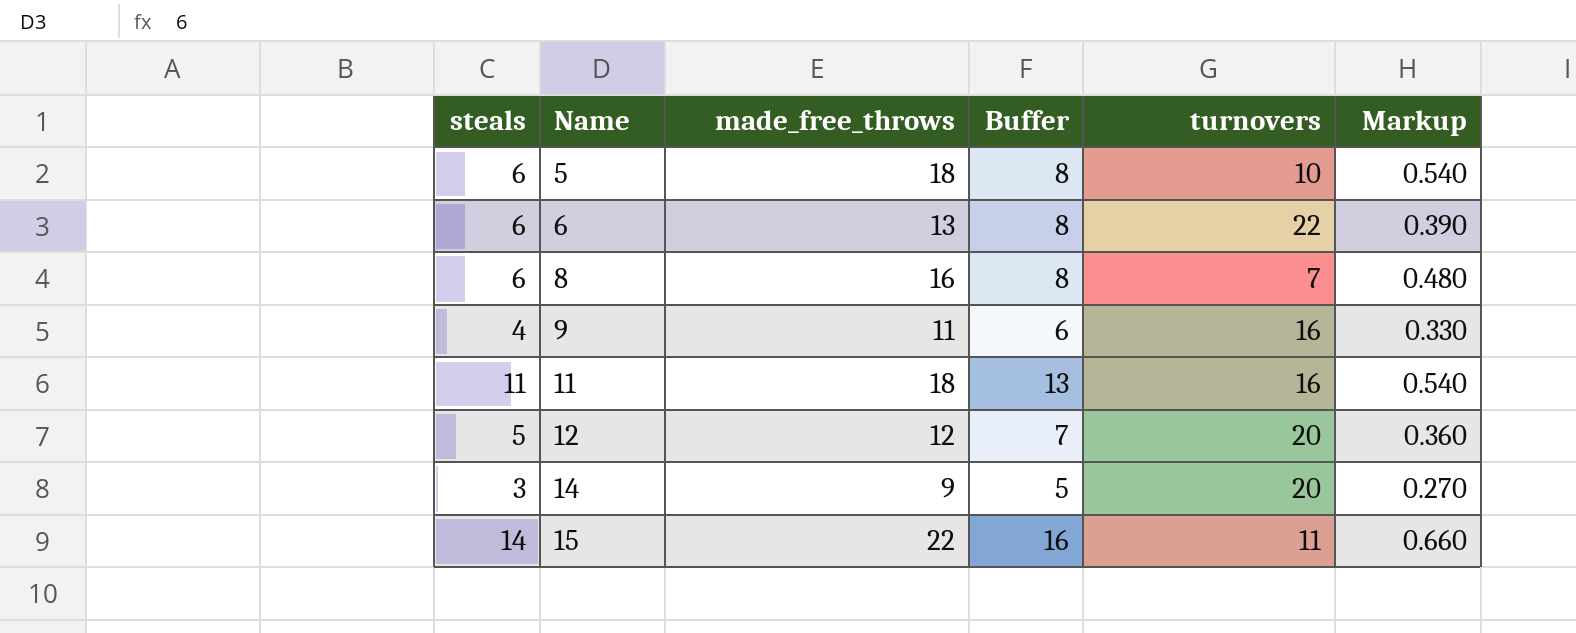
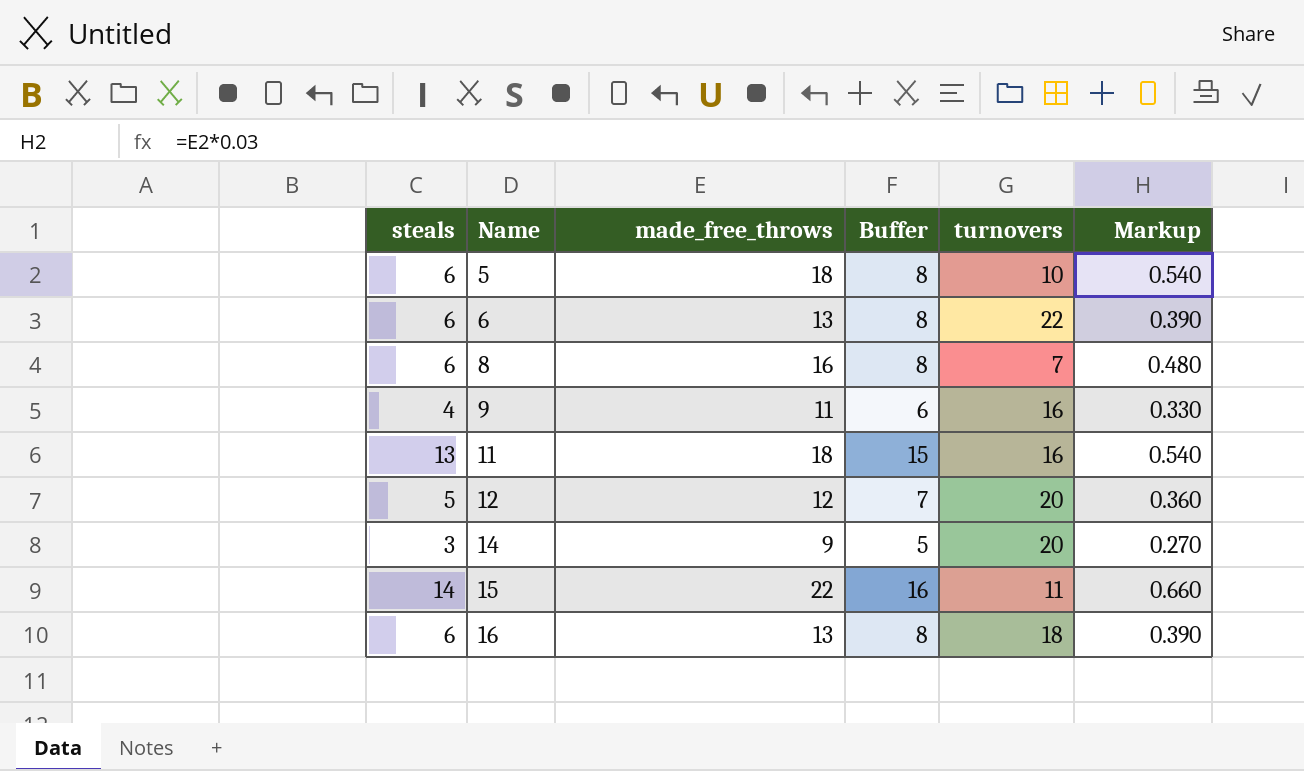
11 | steals: 11 -> 13
11 | Buffer: 13 -> 15
row 16: none -> 6 | 13 | 8 | 18 | 0.390

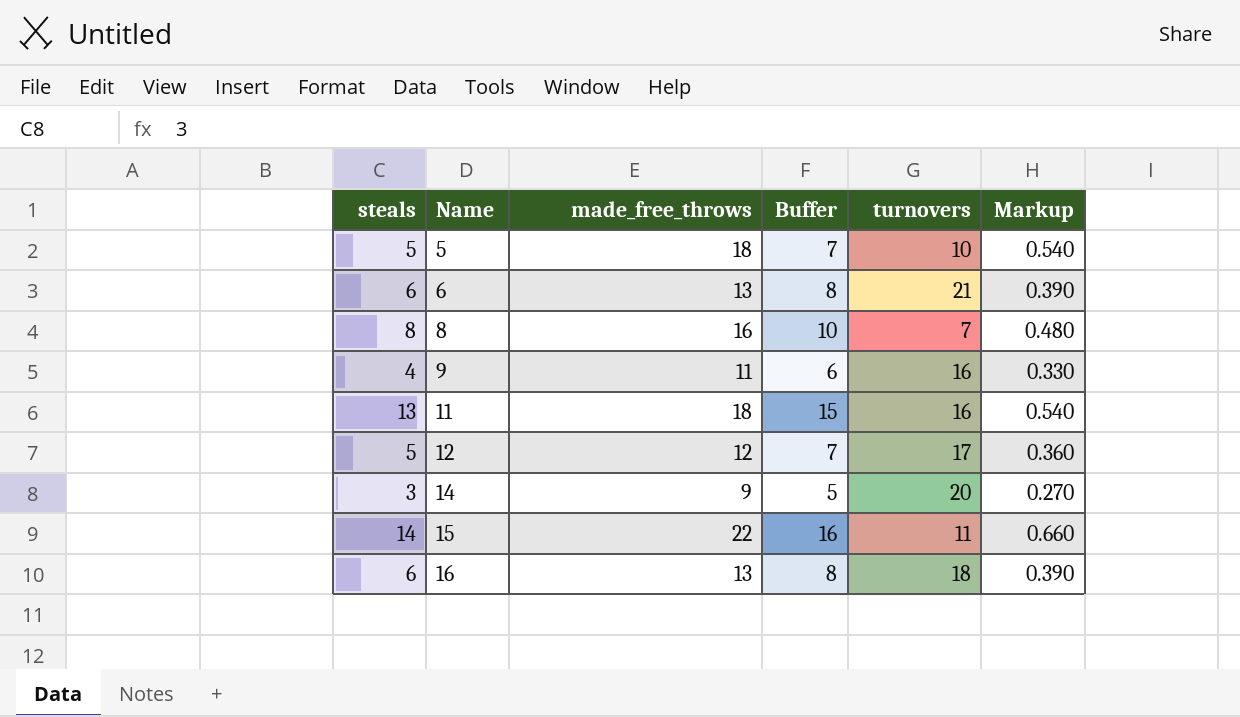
5 | steals: 6 -> 5
5 | Buffer: 8 -> 7
6 | turnovers: 22 -> 21
8 | steals: 6 -> 8
8 | Buffer: 8 -> 10
12 | turnovers: 20 -> 17

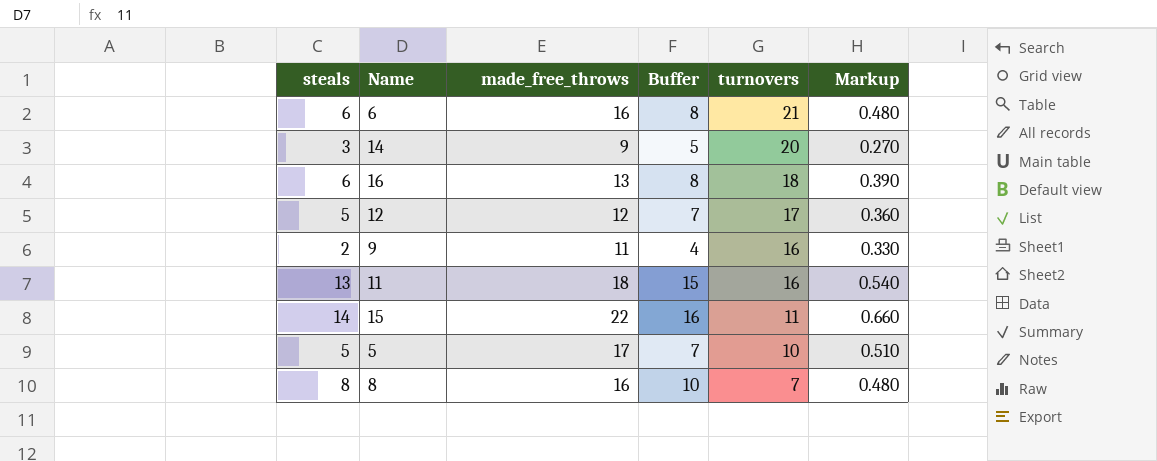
row order: Name ascending -> turnovers descending
6 | made_free_throws: 13 -> 16
6 | Markup: 0.390 -> 0.480
9 | steals: 4 -> 2
9 | Buffer: 6 -> 4
5 | made_free_throws: 18 -> 17
5 | Markup: 0.540 -> 0.510

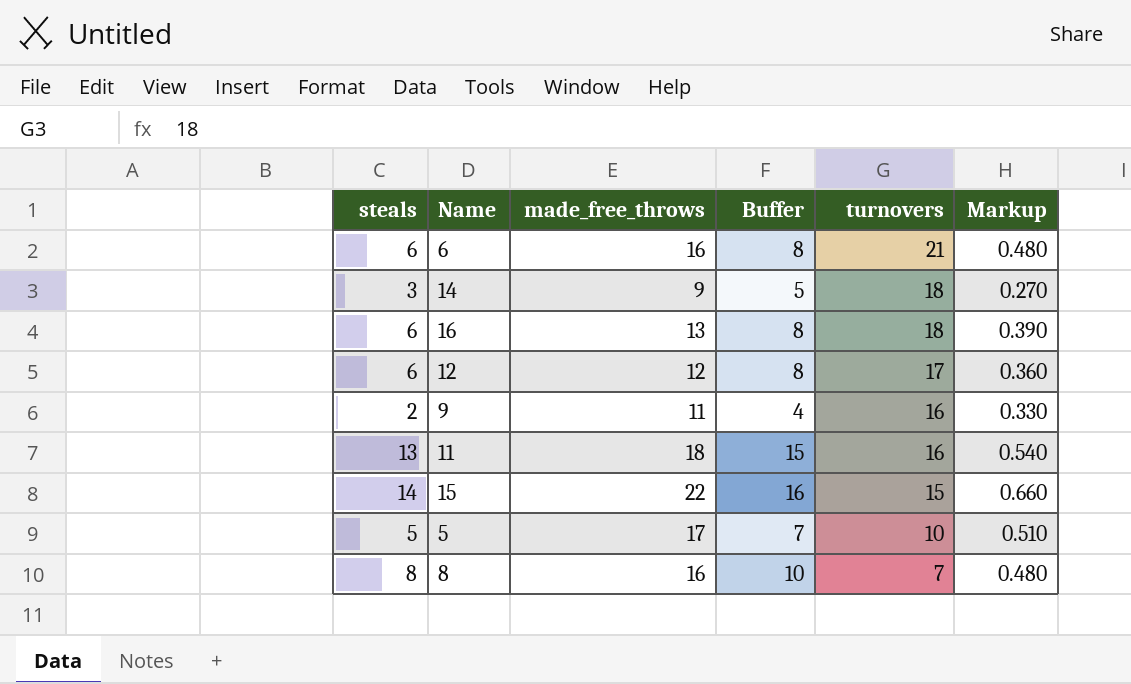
14 | turnovers: 20 -> 18
12 | steals: 5 -> 6
12 | Buffer: 7 -> 8
15 | turnovers: 11 -> 15

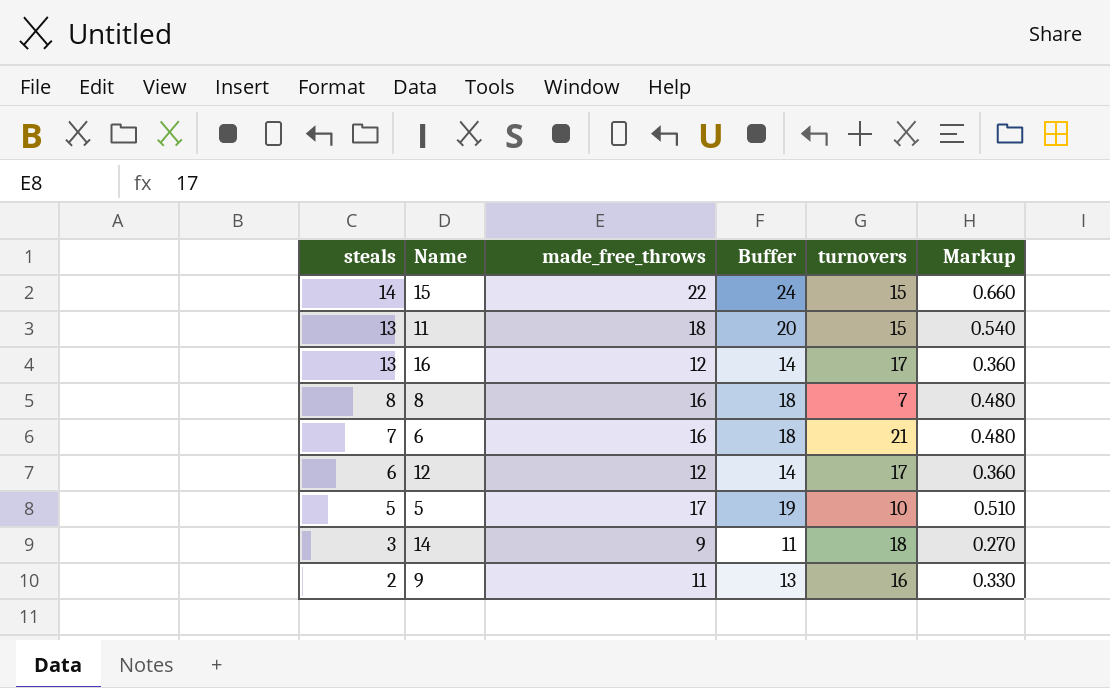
row order: turnovers descending -> steals descending
column Buffer | formula: [steals] + 2 -> [made_free_throws] + 2
11 | turnovers: 16 -> 15
16 | steals: 6 -> 13
16 | made_free_throws: 13 -> 12
16 | turnovers: 18 -> 17
16 | Markup: 0.390 -> 0.360
6 | steals: 6 -> 7

